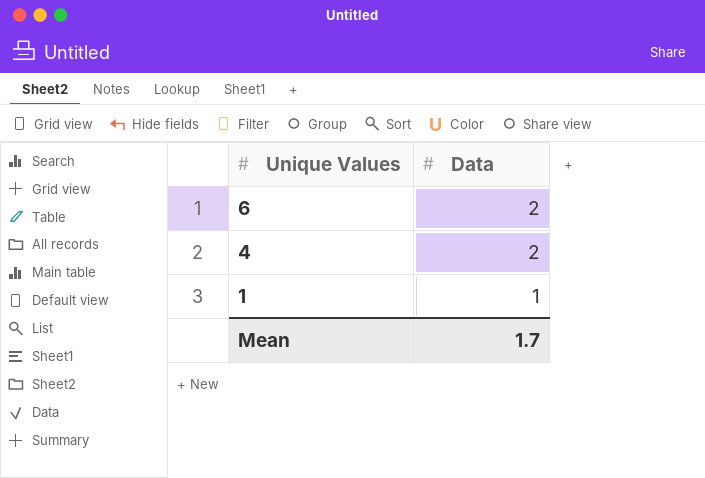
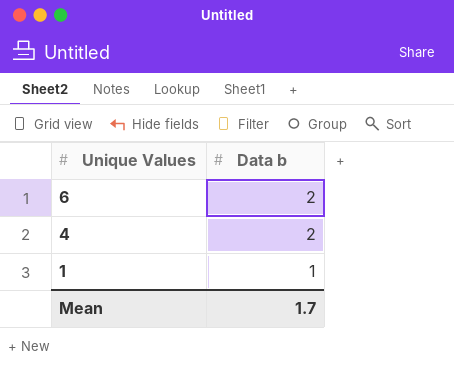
column name: Data -> Data b

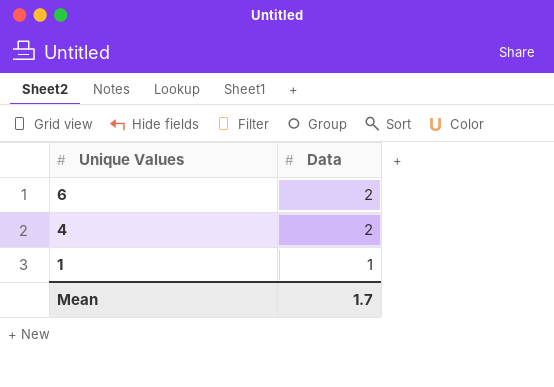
column name: Data b -> Data

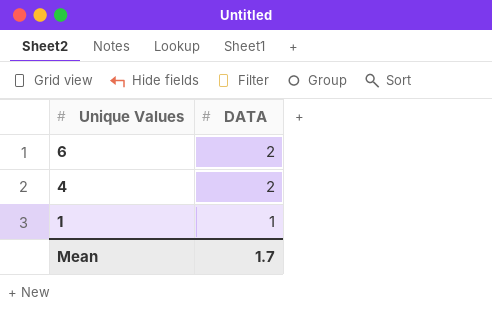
column name: Data -> DATA

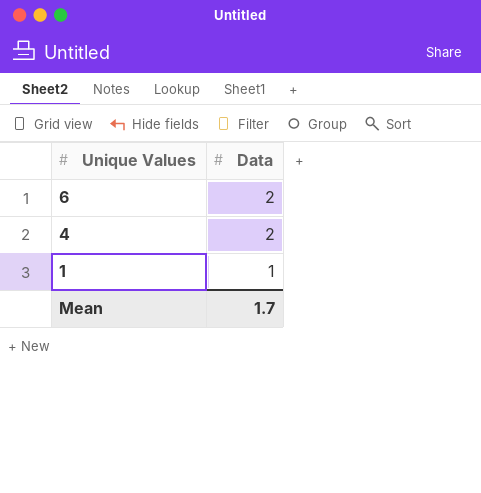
column name: DATA -> Data

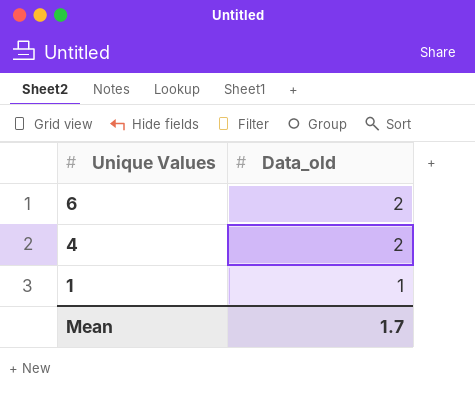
column name: Data -> Data_old

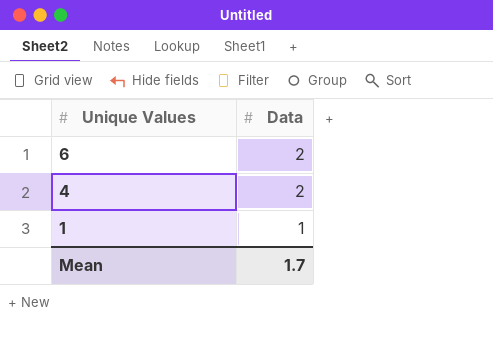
column name: Data_old -> Data

